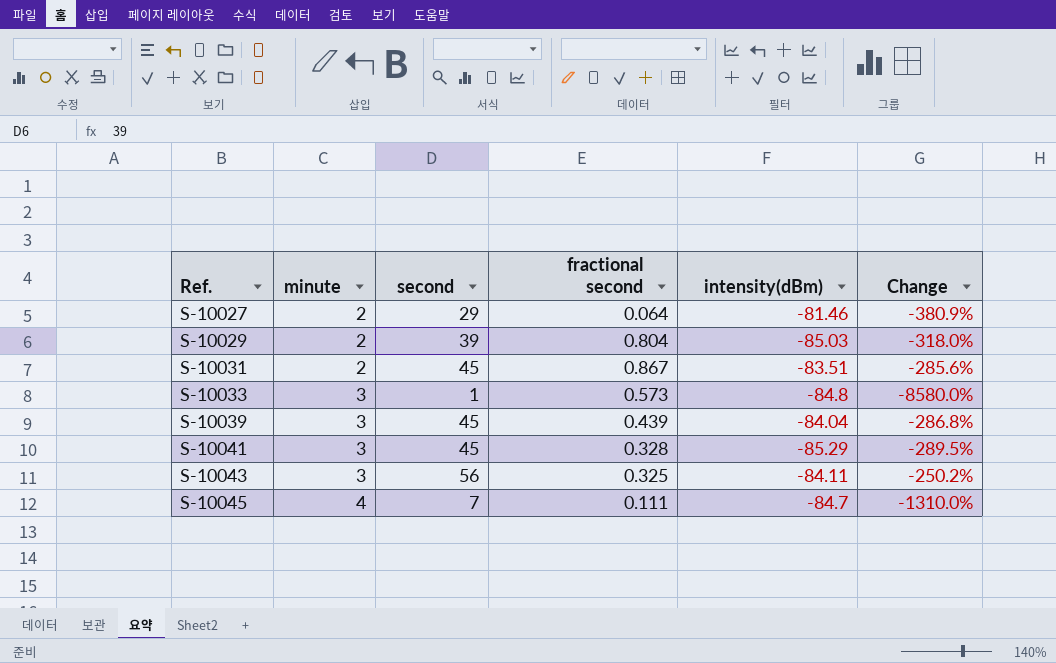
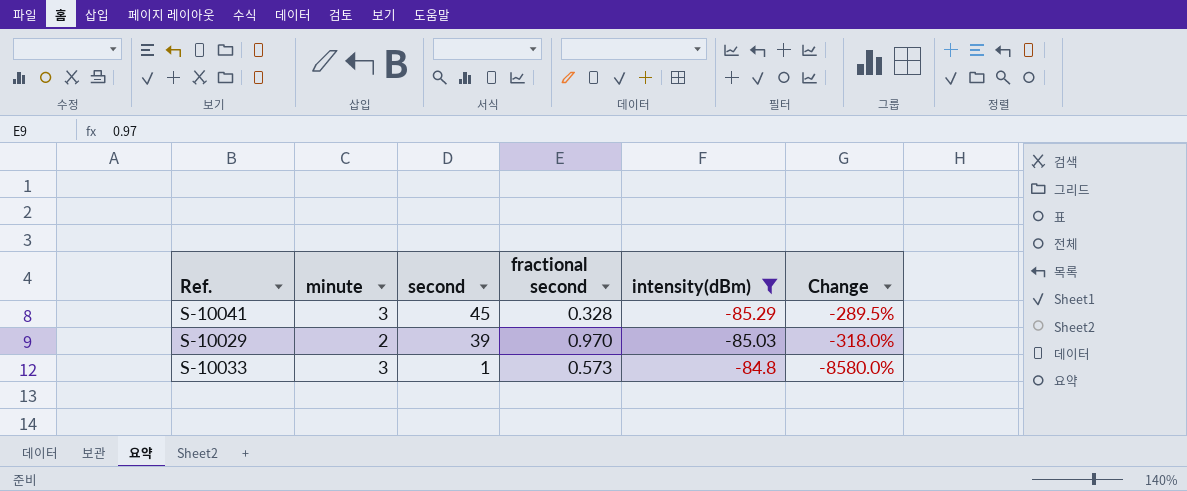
filter: none -> intensity(dBm) <= -84.8
row order: Ref. ascending -> second descending
S-10029 | fractional second: 0.804 -> 0.970

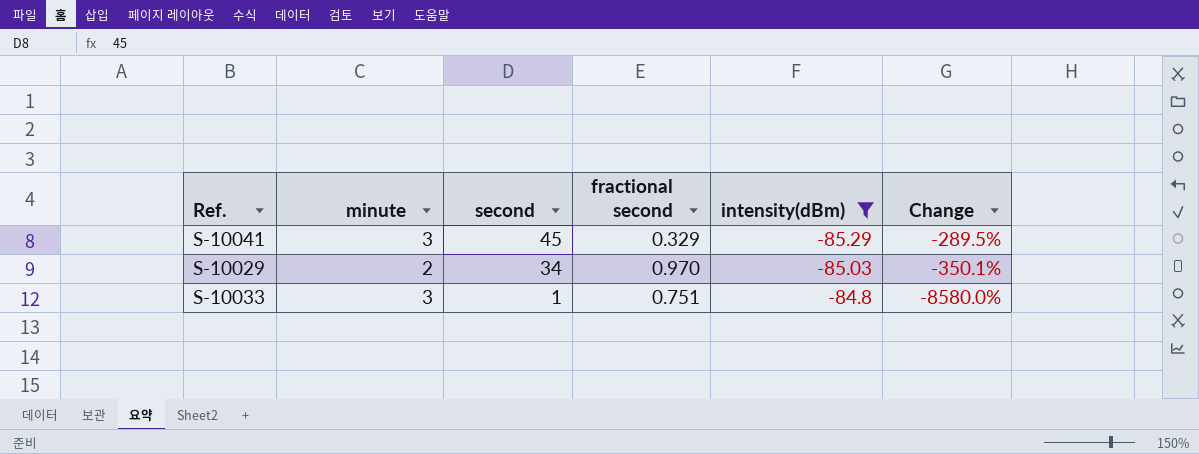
S-10041 | fractional second: 0.328 -> 0.329
S-10029 | second: 39 -> 34
S-10029 | Change: -318.0% -> -350.1%
S-10033 | fractional second: 0.573 -> 0.751

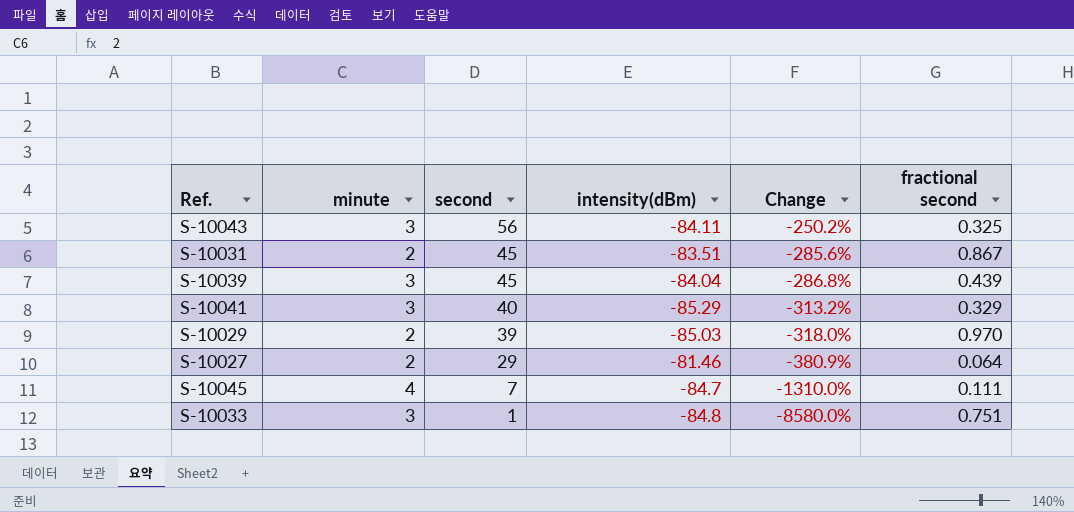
filter: intensity(dBm) <= -84.8 -> none
column fractional second | position: 4 -> 6
S-10041 | second: 45 -> 40
S-10041 | Change: -289.5% -> -313.2%
S-10029 | second: 34 -> 39
S-10029 | Change: -350.1% -> -318.0%

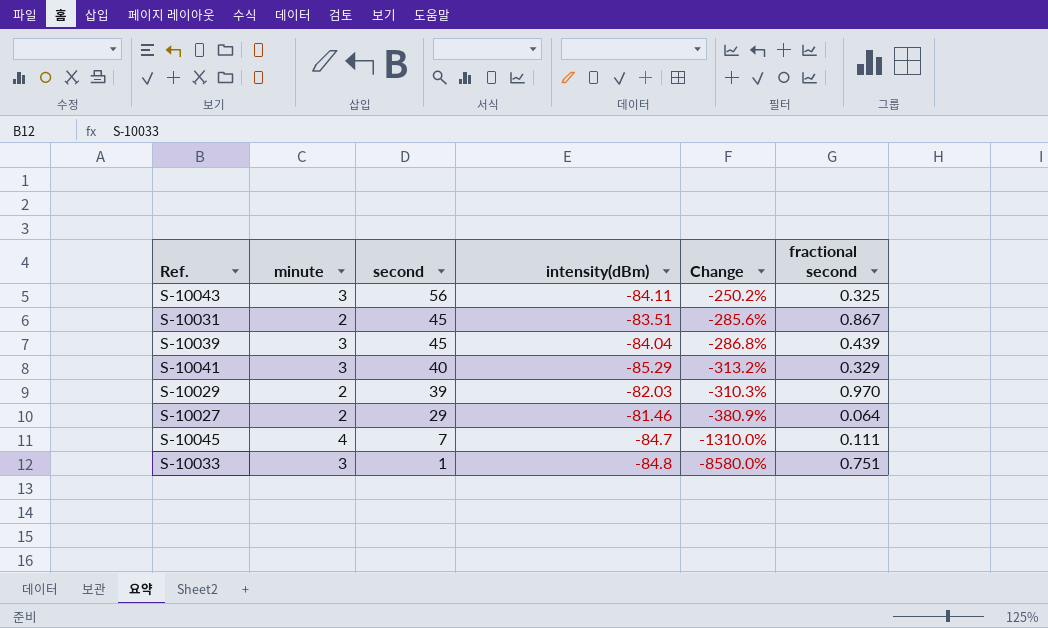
S-10029 | intensity(dBm): -85.03 -> -82.03
S-10029 | Change: -318.0% -> -310.3%

